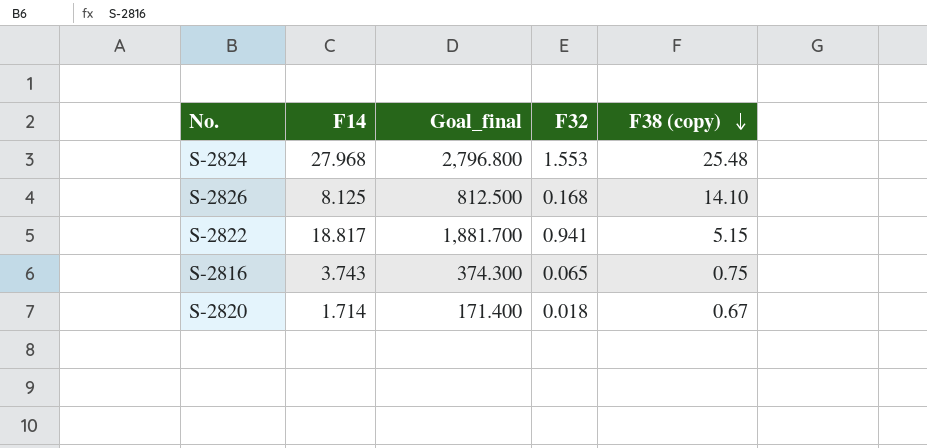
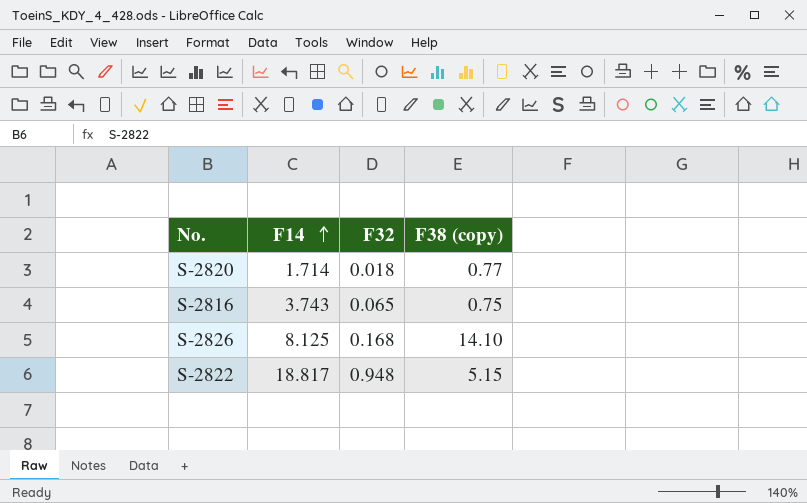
row order: F38 (copy) descending -> F14 ascending
column Goal_final | formula: [F14] * 100 -> none
row S-2824: 27.968 | 2,796.800 | 1.553 | 25.48 -> none
S-2820 | F38 (copy): 0.67 -> 0.77
S-2822 | F32: 0.941 -> 0.948

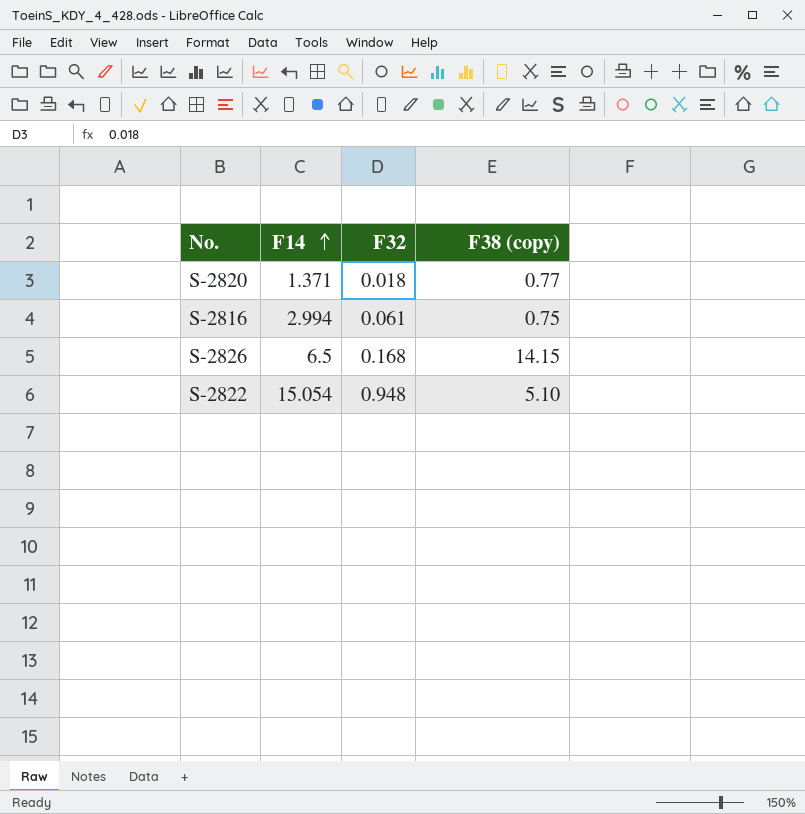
S-2820 | F14: 1.714 -> 1.371
S-2816 | F14: 3.743 -> 2.994
S-2816 | F32: 0.065 -> 0.061
S-2826 | F14: 8.125 -> 6.5
S-2826 | F38 (copy): 14.10 -> 14.15
S-2822 | F14: 18.817 -> 15.054
S-2822 | F38 (copy): 5.15 -> 5.10

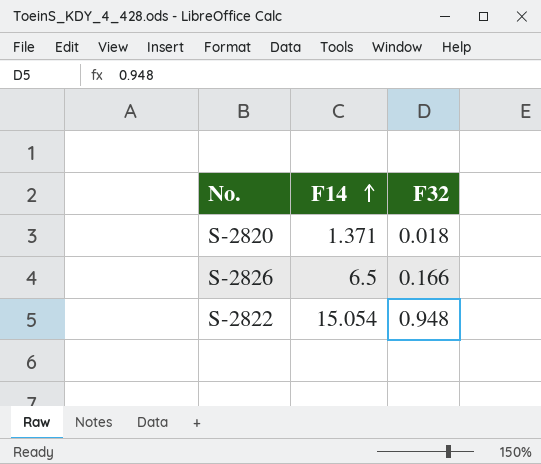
column F38 (copy) | position: 4 -> none
row S-2816: 2.994 | 0.061 | 0.75 -> none
S-2826 | F32: 0.168 -> 0.166

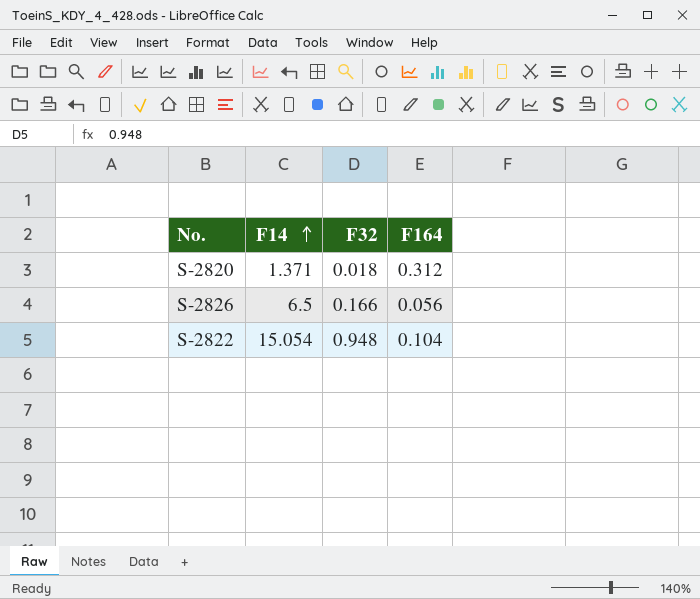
column F164 | position: none -> 4

